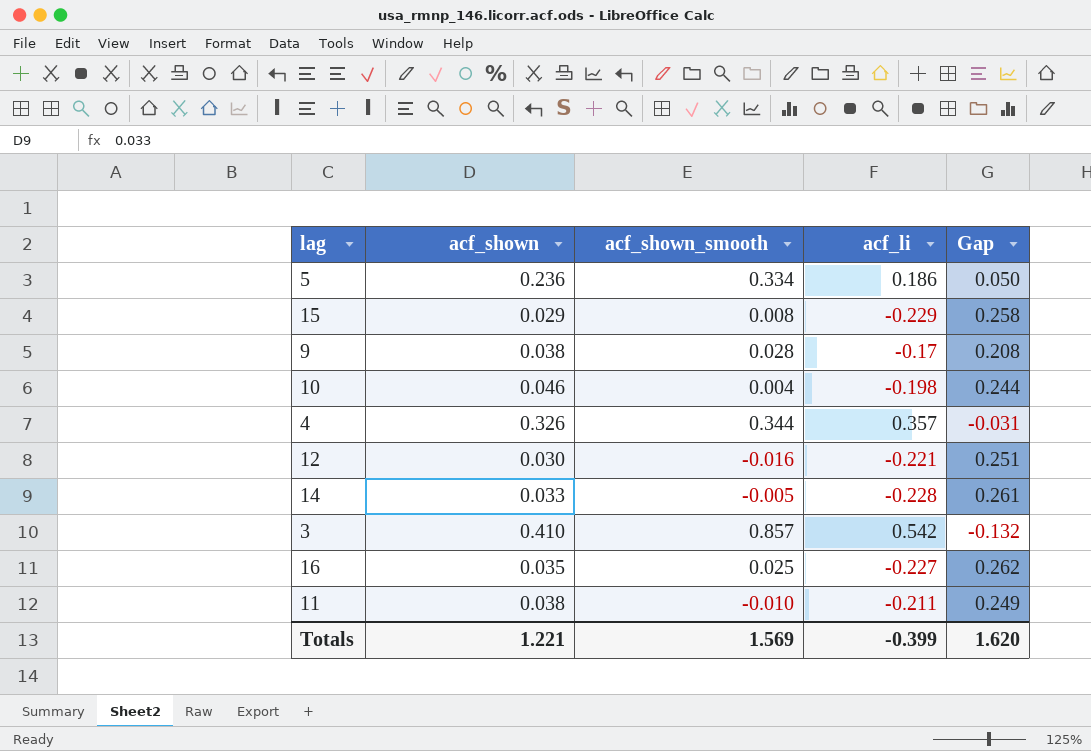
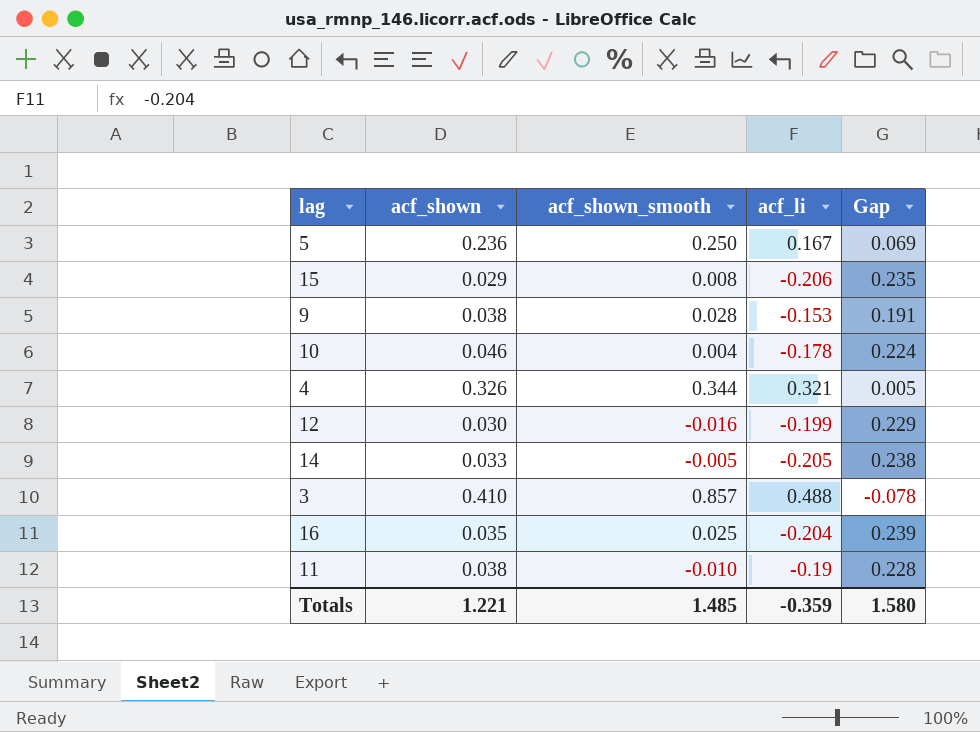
5 | acf_shown_smooth: 0.334 -> 0.250
5 | acf_li: 0.186 -> 0.167
5 | Gap: 0.050 -> 0.069
15 | acf_li: -0.229 -> -0.206
15 | Gap: 0.258 -> 0.235
9 | acf_li: -0.17 -> -0.153
9 | Gap: 0.208 -> 0.191
10 | acf_li: -0.198 -> -0.178
10 | Gap: 0.244 -> 0.224
4 | acf_li: 0.357 -> 0.321
4 | Gap: -0.031 -> 0.005
12 | acf_li: -0.221 -> -0.199
12 | Gap: 0.251 -> 0.229
14 | acf_li: -0.228 -> -0.205
14 | Gap: 0.261 -> 0.238
3 | acf_li: 0.542 -> 0.488
3 | Gap: -0.132 -> -0.078
16 | acf_li: -0.227 -> -0.204
16 | Gap: 0.262 -> 0.239
11 | acf_li: -0.211 -> -0.19
11 | Gap: 0.249 -> 0.228
Totals | acf_shown_smooth: 1.569 -> 1.485
Totals | acf_li: -0.399 -> -0.359
Totals | Gap: 1.620 -> 1.580

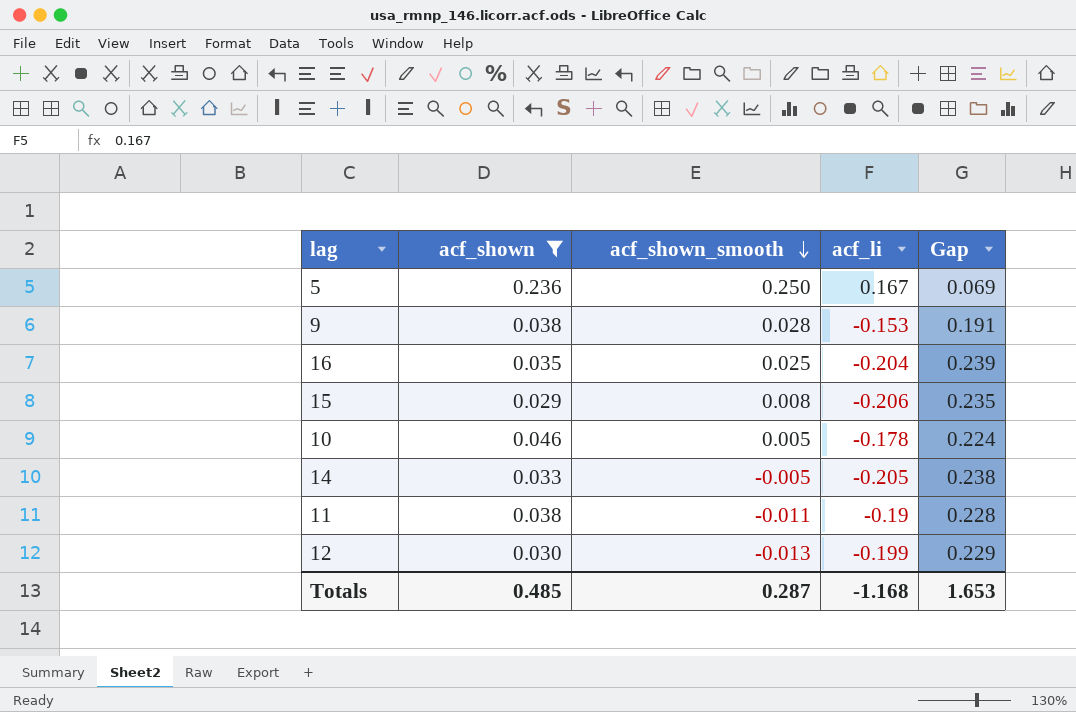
filter: none -> acf_shown <= 0.236
row order: none -> acf_shown_smooth descending
10 | acf_shown_smooth: 0.004 -> 0.005
11 | acf_shown_smooth: -0.010 -> -0.011
12 | acf_shown_smooth: -0.016 -> -0.013
Totals | acf_shown: 1.221 -> 0.485
Totals | acf_shown_smooth: 1.485 -> 0.287
Totals | acf_li: -0.359 -> -1.168
Totals | Gap: 1.580 -> 1.653

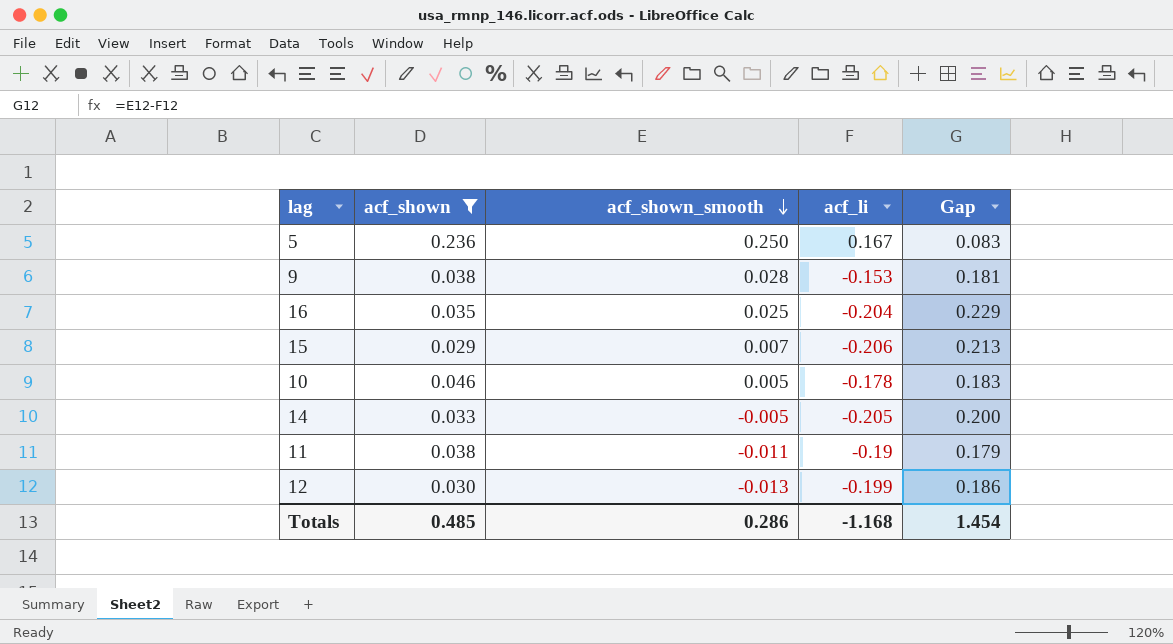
column Gap | formula: [acf_shown] - [acf_li] -> [acf_shown_smooth] - [acf_li]
15 | acf_shown_smooth: 0.008 -> 0.007
Totals | acf_shown_smooth: 0.287 -> 0.286
Totals | Gap: 1.653 -> 1.454

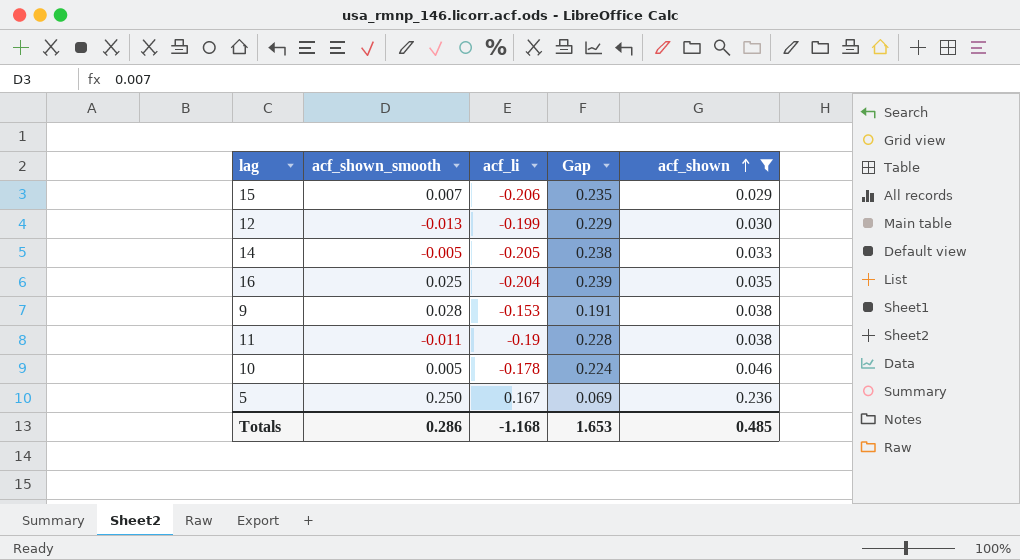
row order: acf_shown_smooth descending -> acf_shown ascending
column Gap | formula: [acf_shown_smooth] - [acf_li] -> [acf_shown] - [acf_li]
column acf_shown | position: 2 -> 5
Totals | Gap: 1.454 -> 1.653

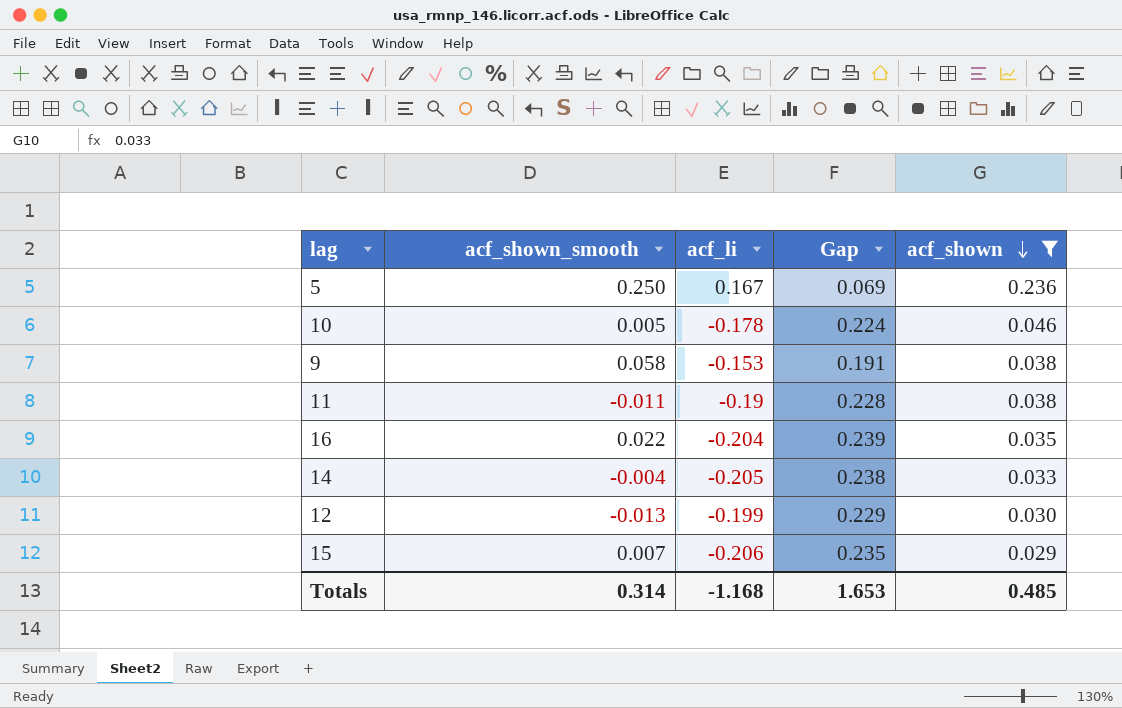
row order: acf_shown ascending -> acf_shown descending
9 | acf_shown_smooth: 0.028 -> 0.058
16 | acf_shown_smooth: 0.025 -> 0.022
14 | acf_shown_smooth: -0.005 -> -0.004
Totals | acf_shown_smooth: 0.286 -> 0.314

